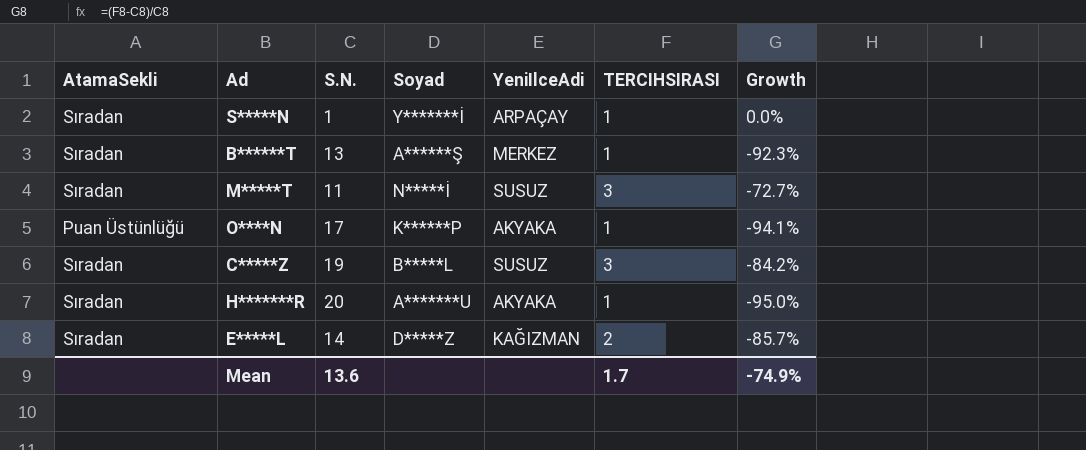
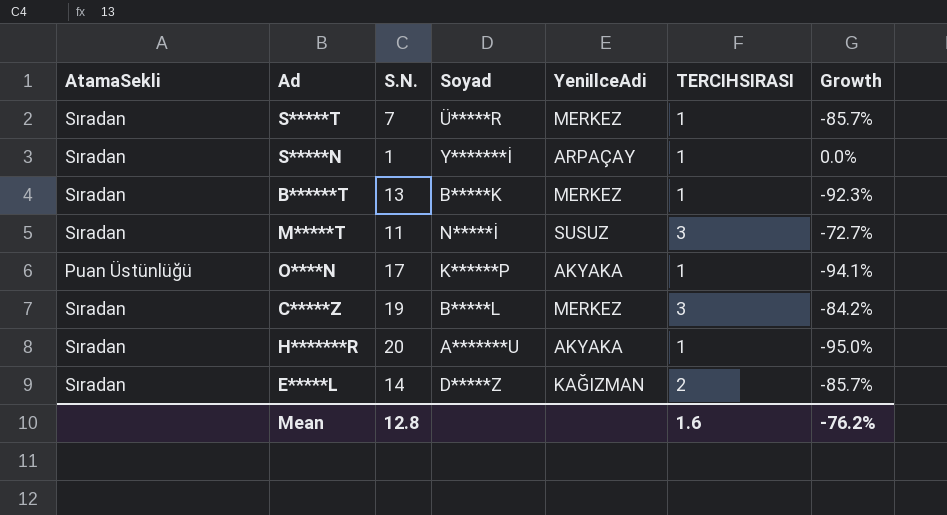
row S*****T: none -> Sıradan | 7 | Ü*****R | MERKEZ | 1 | -85.7%
B******T | Soyad: A******Ş -> B*****K
C*****Z | YeniIlceAdi: SUSUZ -> MERKEZ
Mean | S.N.: 13.6 -> 12.8
Mean | TERCIHSIRASI: 1.7 -> 1.6
Mean | Growth: -74.9% -> -76.2%

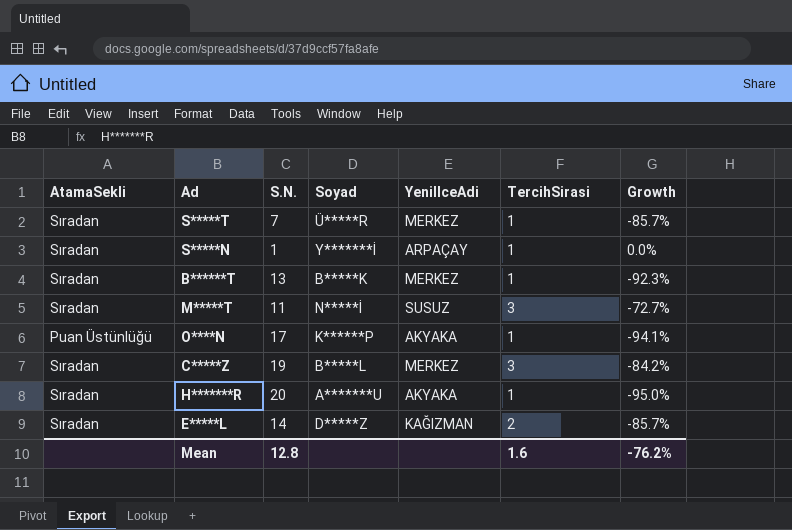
column name: TERCIHSIRASI -> TercihSirasi

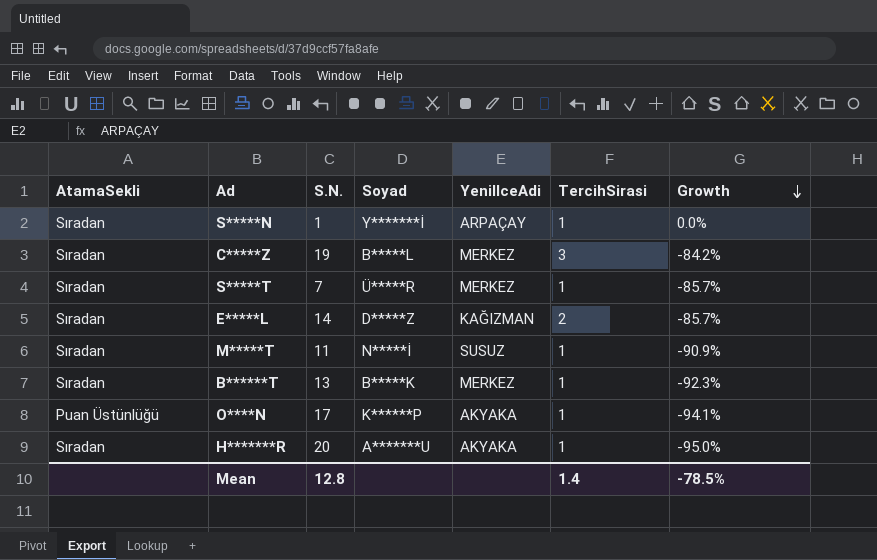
row order: none -> Growth descending
M*****T | TercihSirasi: 3 -> 1
M*****T | Growth: -72.7% -> -90.9%
Mean | TercihSirasi: 1.6 -> 1.4
Mean | Growth: -76.2% -> -78.5%

